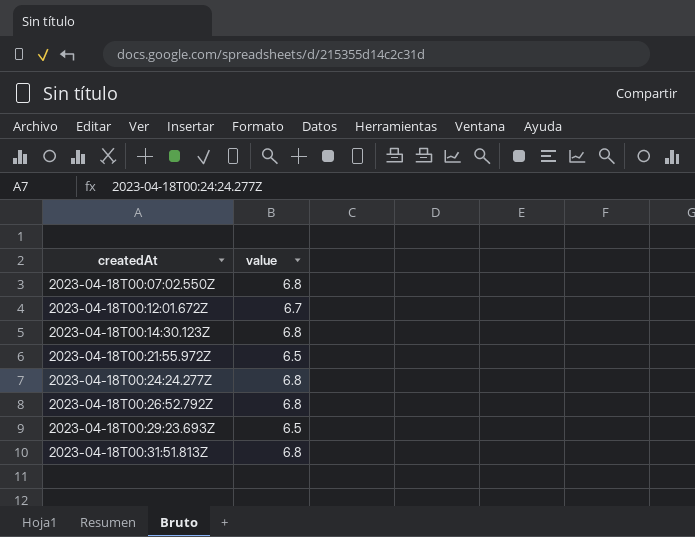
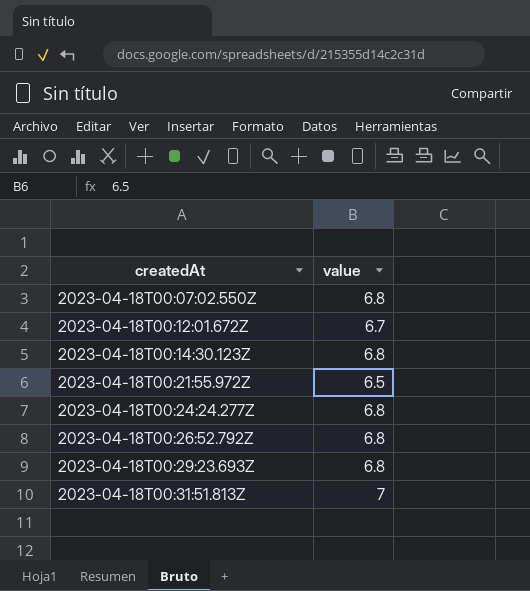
2023-04-18T00:29:23.693Z | value: 6.5 -> 6.8
2023-04-18T00:31:51.813Z | value: 6.8 -> 7

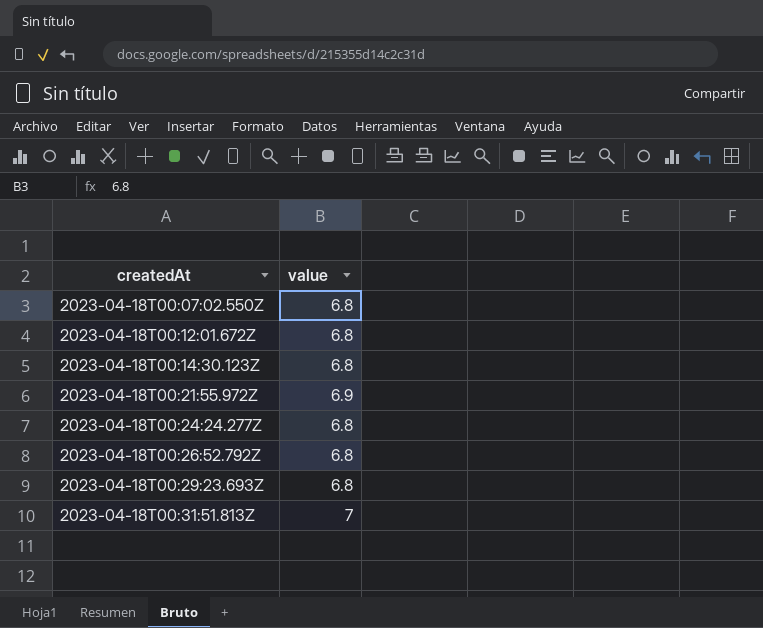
2023-04-18T00:12:01.672Z | value: 6.7 -> 6.8
2023-04-18T00:21:55.972Z | value: 6.5 -> 6.9

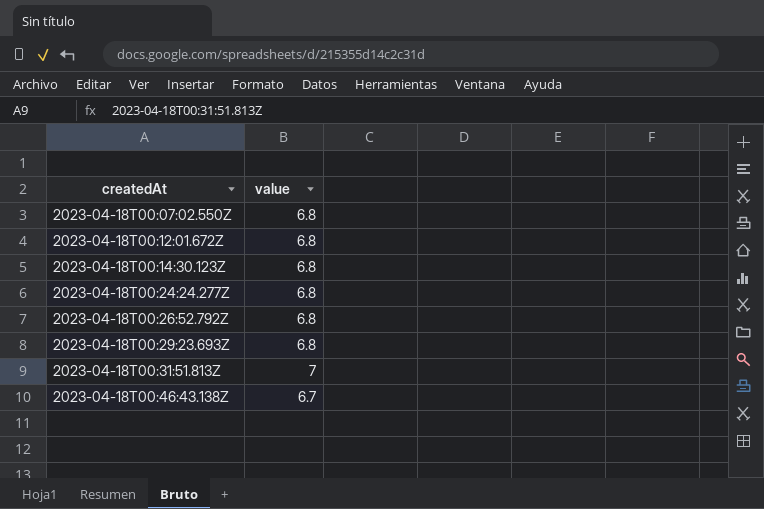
row 2023-04-18T00:21:55.972Z: 6.9 -> none
row 2023-04-18T00:46:43.138Z: none -> 6.7

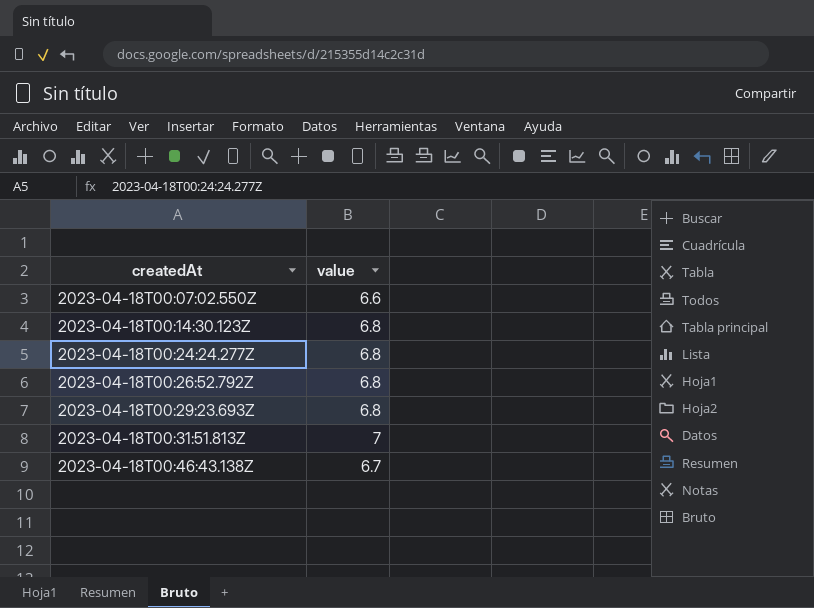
row 2023-04-18T00:12:01.672Z: 6.8 -> none
2023-04-18T00:07:02.550Z | value: 6.8 -> 6.6

